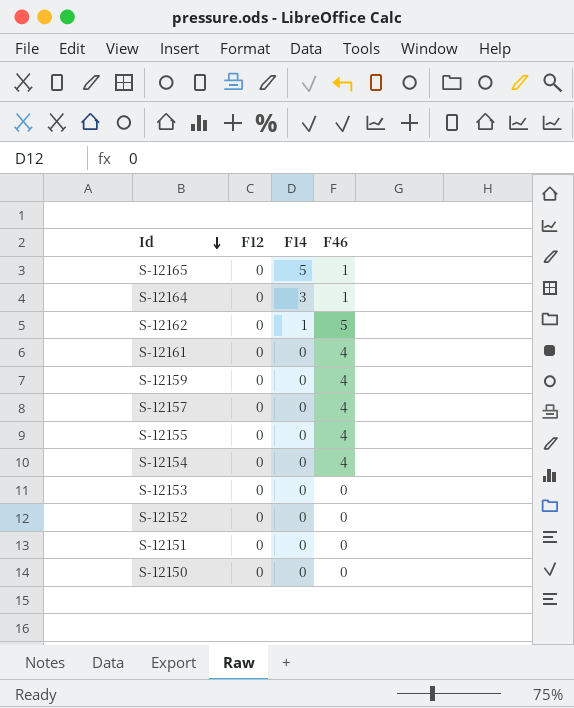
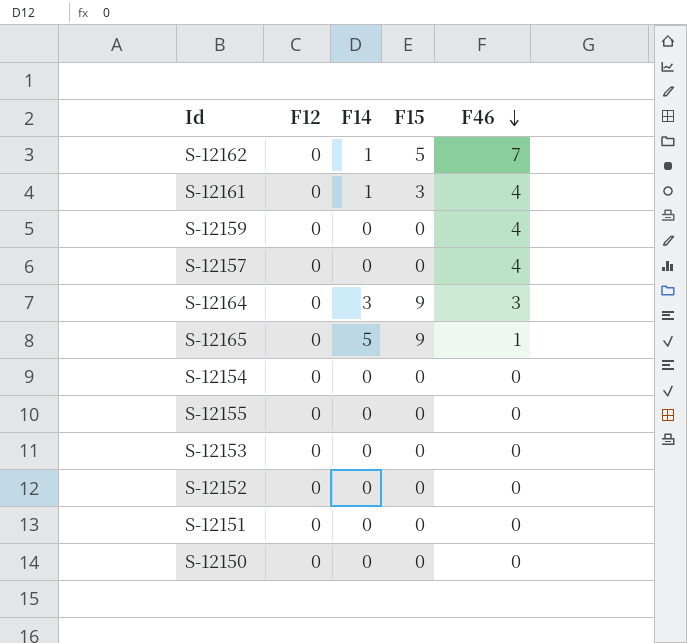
row order: Id descending -> F46 descending
column F15 | position: none -> 4
S-12162 | F46: 5 -> 7
S-12161 | F14: 0 -> 1
S-12164 | F46: 1 -> 3
S-12154 | F46: 4 -> 0
S-12155 | F46: 4 -> 0

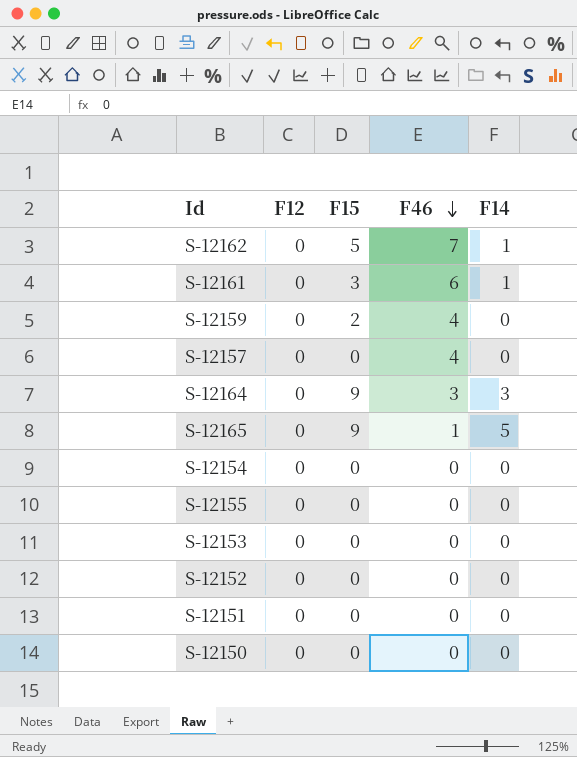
column F14 | position: 3 -> 5
S-12161 | F46: 4 -> 6
S-12159 | F15: 0 -> 2

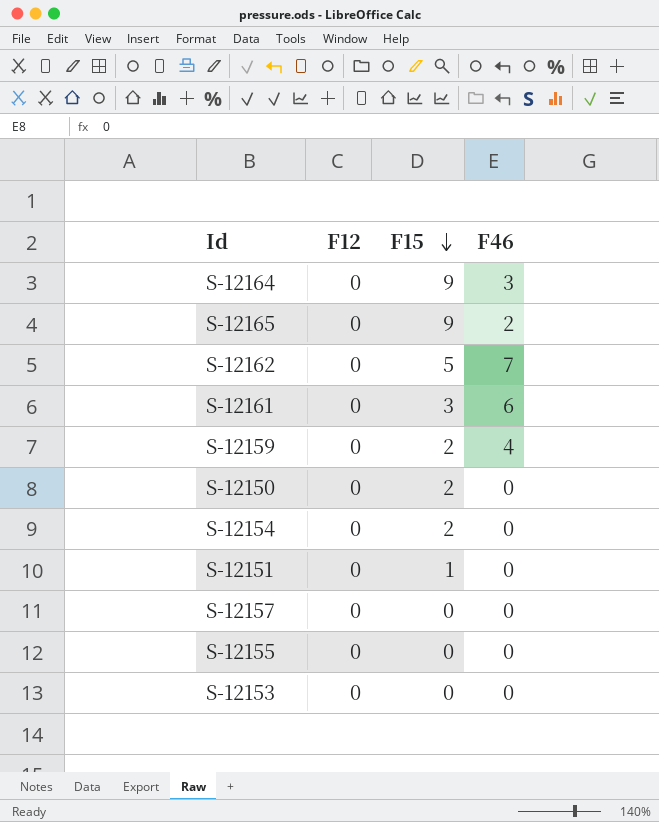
row order: F46 descending -> F15 descending
column F14 | position: 5 -> none
row S-12152: 0 | 0 | 0 | 0 -> none
S-12165 | F46: 1 -> 2
S-12150 | F15: 0 -> 2
S-12154 | F15: 0 -> 2
S-12151 | F15: 0 -> 1
S-12157 | F46: 4 -> 0

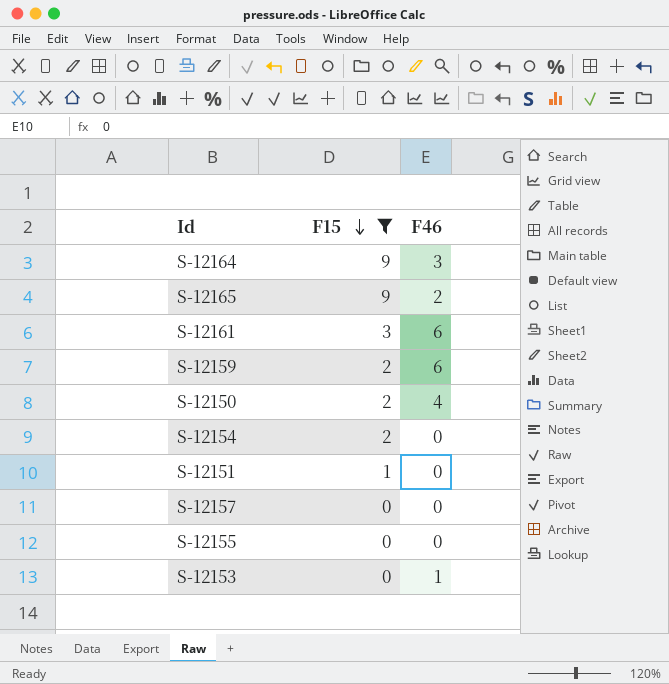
filter: none -> F15 != 5
column F12 | position: 2 -> none
S-12159 | F46: 4 -> 6
S-12150 | F46: 0 -> 4
S-12153 | F46: 0 -> 1

